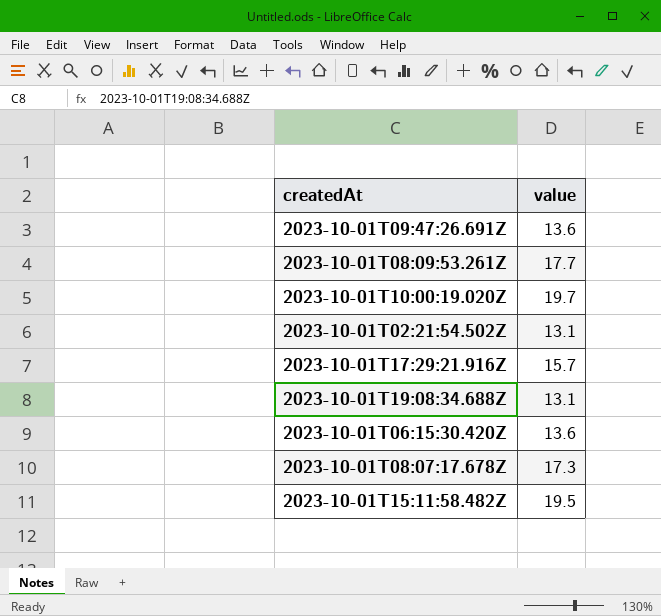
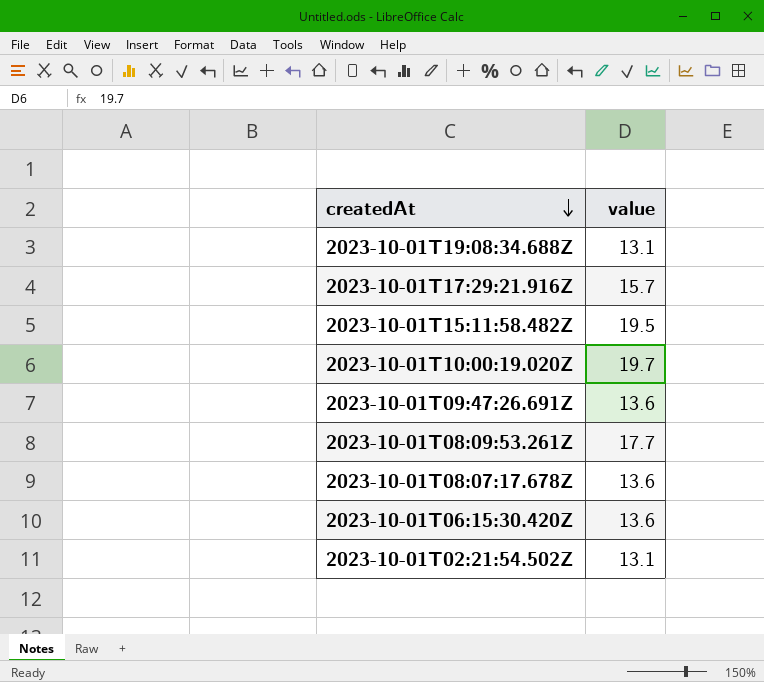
row order: none -> createdAt descending
2023-10-01T08:07:17.678Z | value: 17.3 -> 13.6

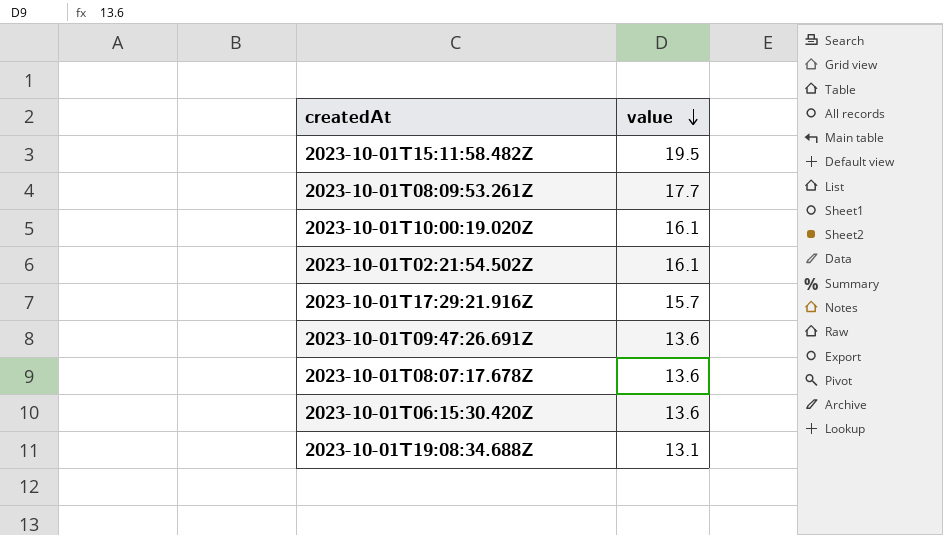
row order: createdAt descending -> value descending
2023-10-01T10:00:19.020Z | value: 19.7 -> 16.1
2023-10-01T02:21:54.502Z | value: 13.1 -> 16.1

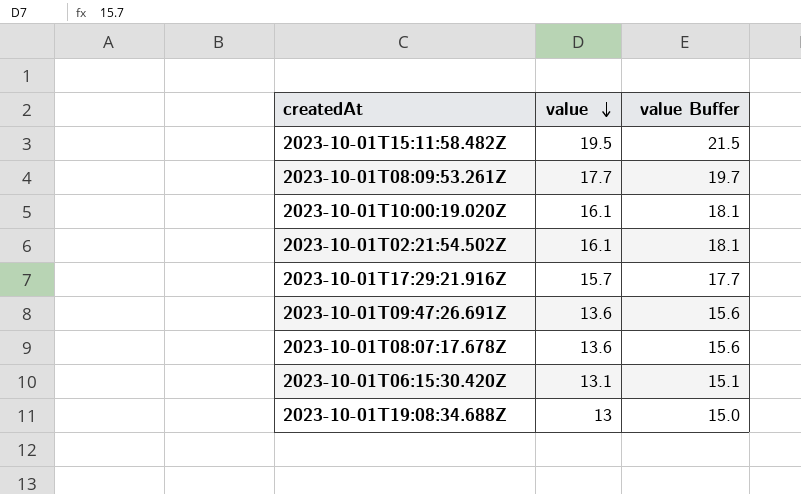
column value Buffer | formula: none -> [value] + 2
2023-10-01T06:15:30.420Z | value: 13.6 -> 13.1
2023-10-01T19:08:34.688Z | value: 13.1 -> 13

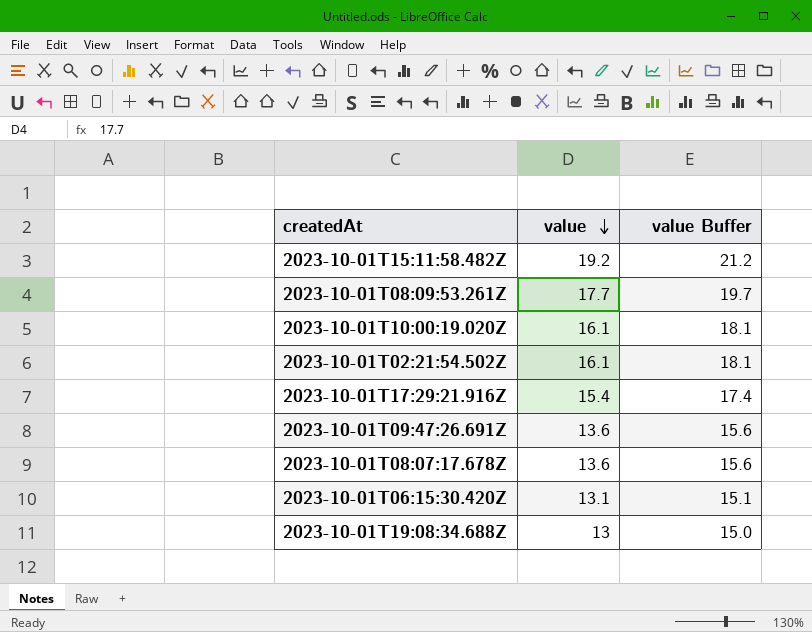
2023-10-01T15:11:58.482Z | value: 19.5 -> 19.2
2023-10-01T15:11:58.482Z | value Buffer: 21.5 -> 21.2
2023-10-01T17:29:21.916Z | value: 15.7 -> 15.4
2023-10-01T17:29:21.916Z | value Buffer: 17.7 -> 17.4

